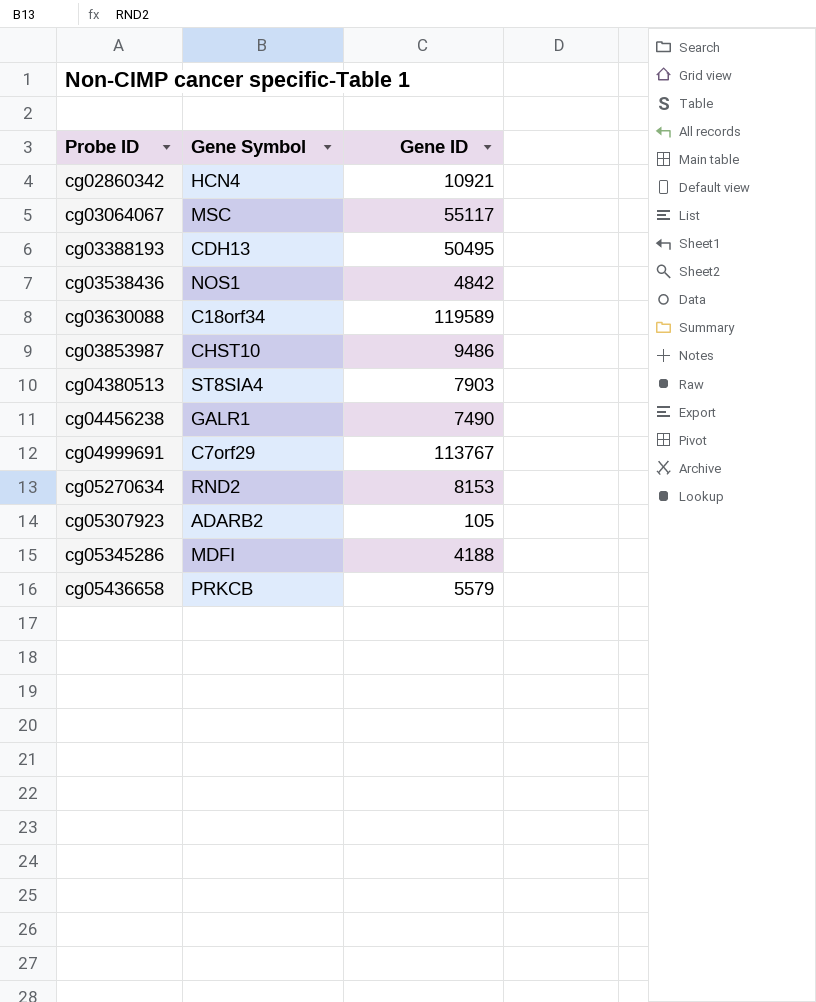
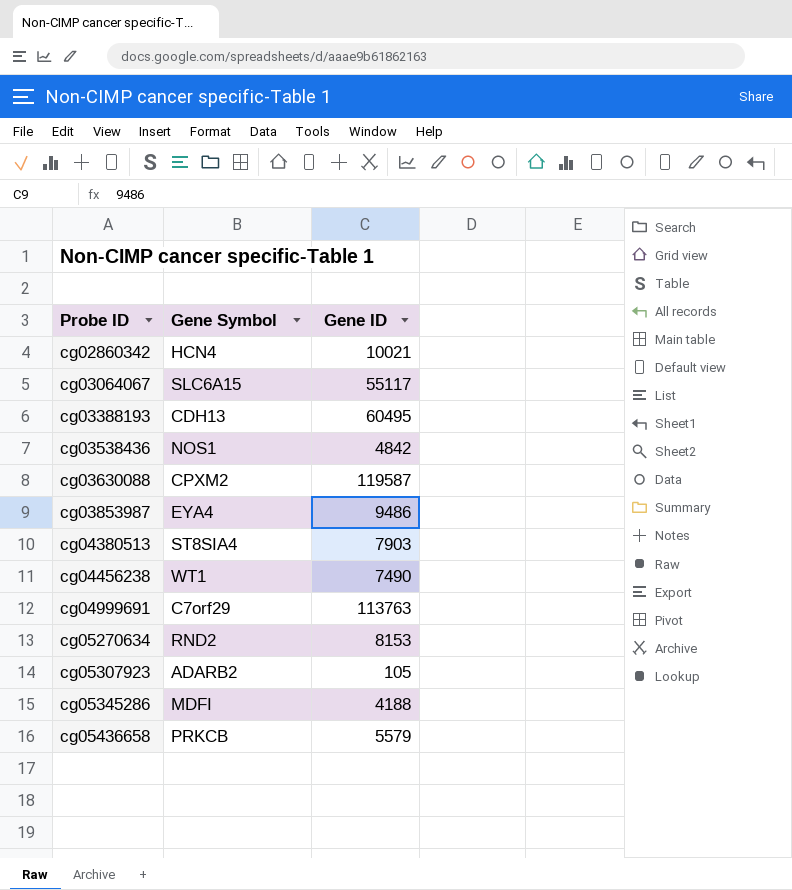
cg02860342 | Gene ID: 10921 -> 10021
cg03064067 | Gene Symbol: MSC -> SLC6A15
cg03388193 | Gene ID: 50495 -> 60495
cg03630088 | Gene Symbol: C18orf34 -> CPXM2
cg03630088 | Gene ID: 119589 -> 119587
cg03853987 | Gene Symbol: CHST10 -> EYA4
cg04456238 | Gene Symbol: GALR1 -> WT1
cg04999691 | Gene ID: 113767 -> 113763

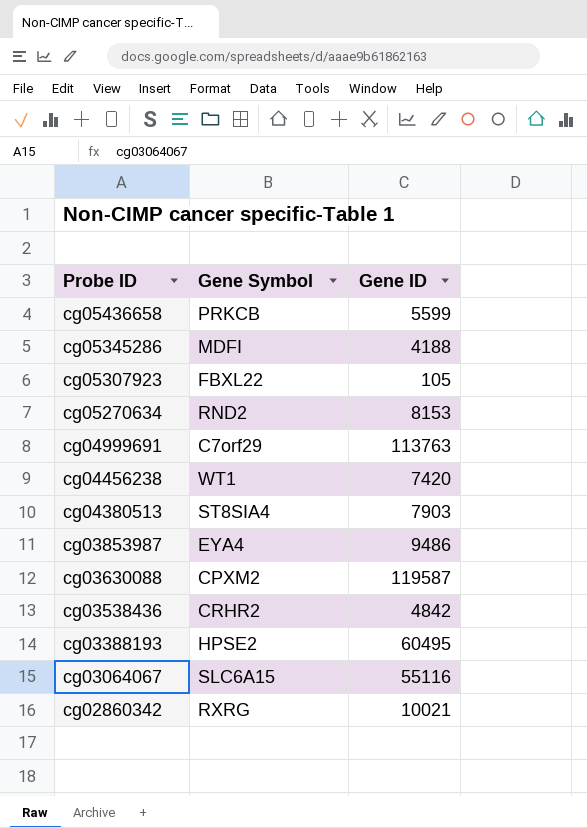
row order: Probe ID ascending -> Probe ID descending
cg05436658 | Gene ID: 5579 -> 5599
cg05307923 | Gene Symbol: ADARB2 -> FBXL22
cg04456238 | Gene ID: 7490 -> 7420
cg03538436 | Gene Symbol: NOS1 -> CRHR2
cg03388193 | Gene Symbol: CDH13 -> HPSE2
cg03064067 | Gene ID: 55117 -> 55116
cg02860342 | Gene Symbol: HCN4 -> RXRG

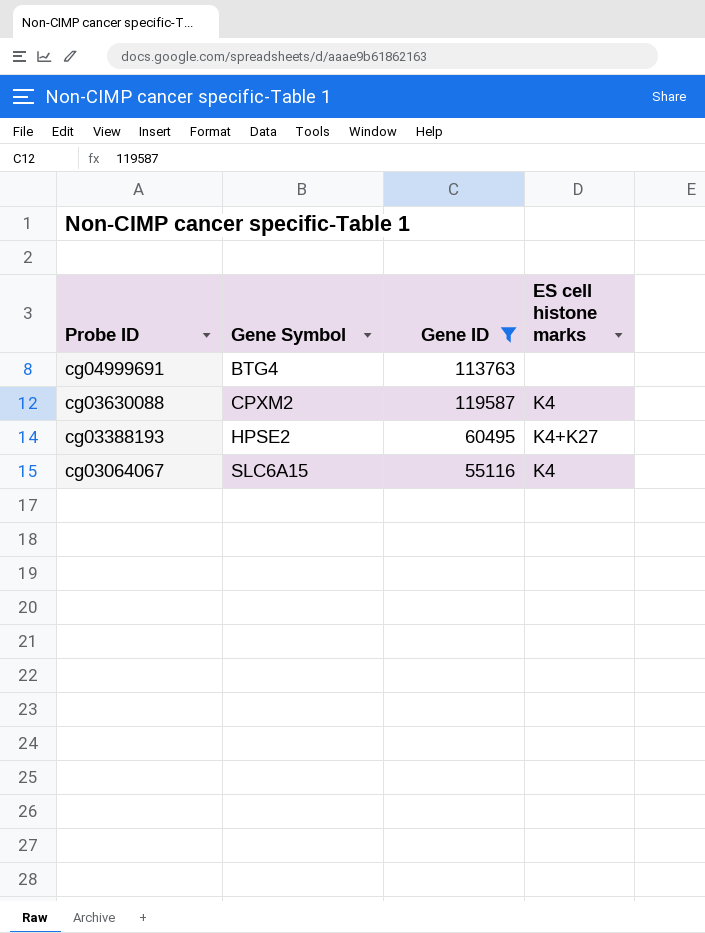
filter: none -> Gene ID >= 55116
column ES cell histone marks | position: none -> 4
cg04999691 | Gene Symbol: C7orf29 -> BTG4

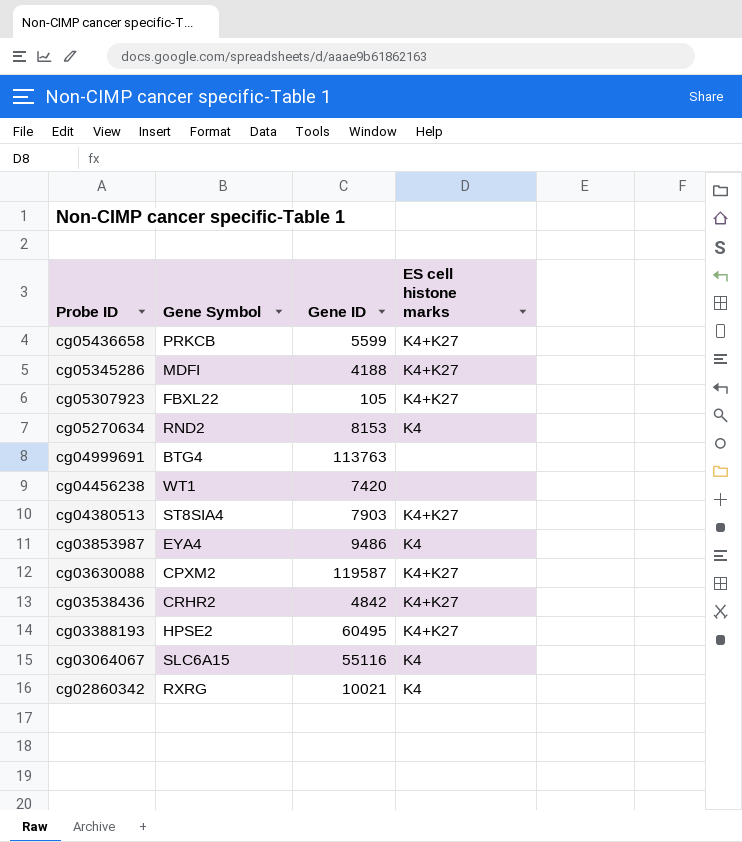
filter: Gene ID >= 55116 -> none
cg03630088 | ES cell histone marks: K4 -> K4+K27

